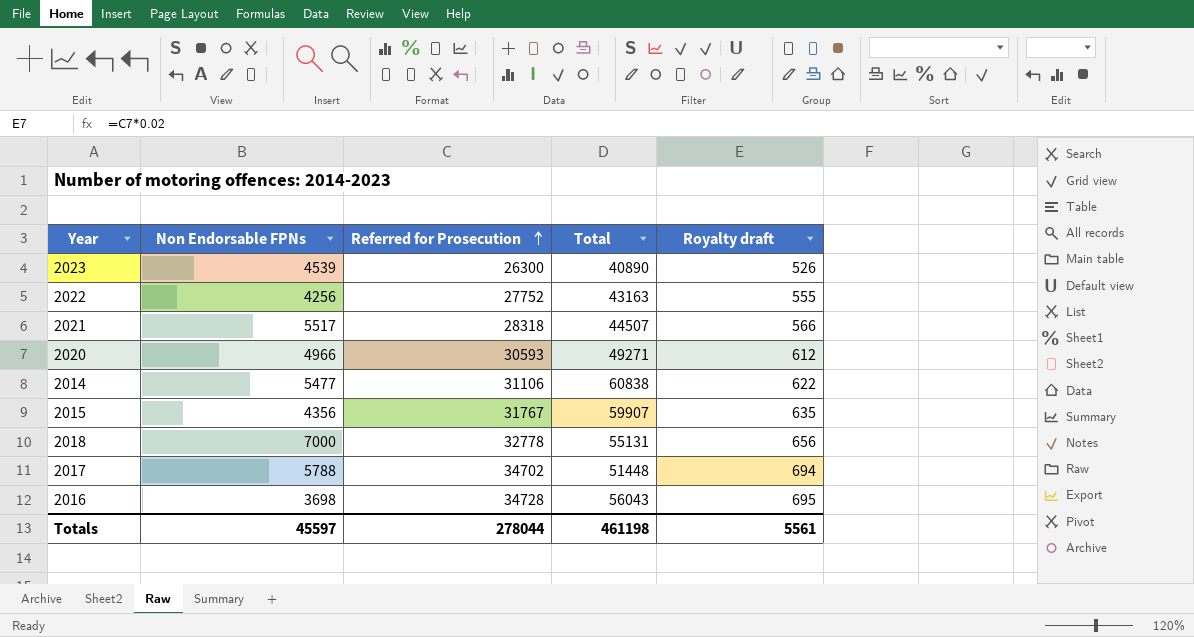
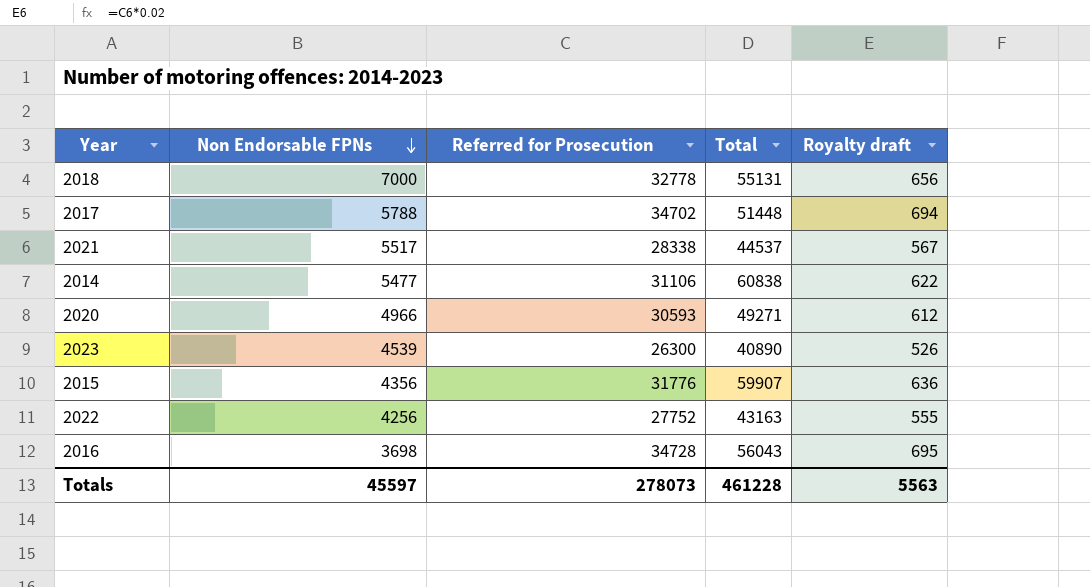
row order: Referred for Prosecution ascending -> Non Endorsable FPNs descending
2021 | Referred for Prosecution: 28318 -> 28338
2021 | Total: 44507 -> 44537
2021 | Royalty draft: 566 -> 567
2015 | Referred for Prosecution: 31767 -> 31776
2015 | Royalty draft: 635 -> 636
Totals | Referred for Prosecution: 278044 -> 278073
Totals | Total: 461198 -> 461228
Totals | Royalty draft: 5561 -> 5563

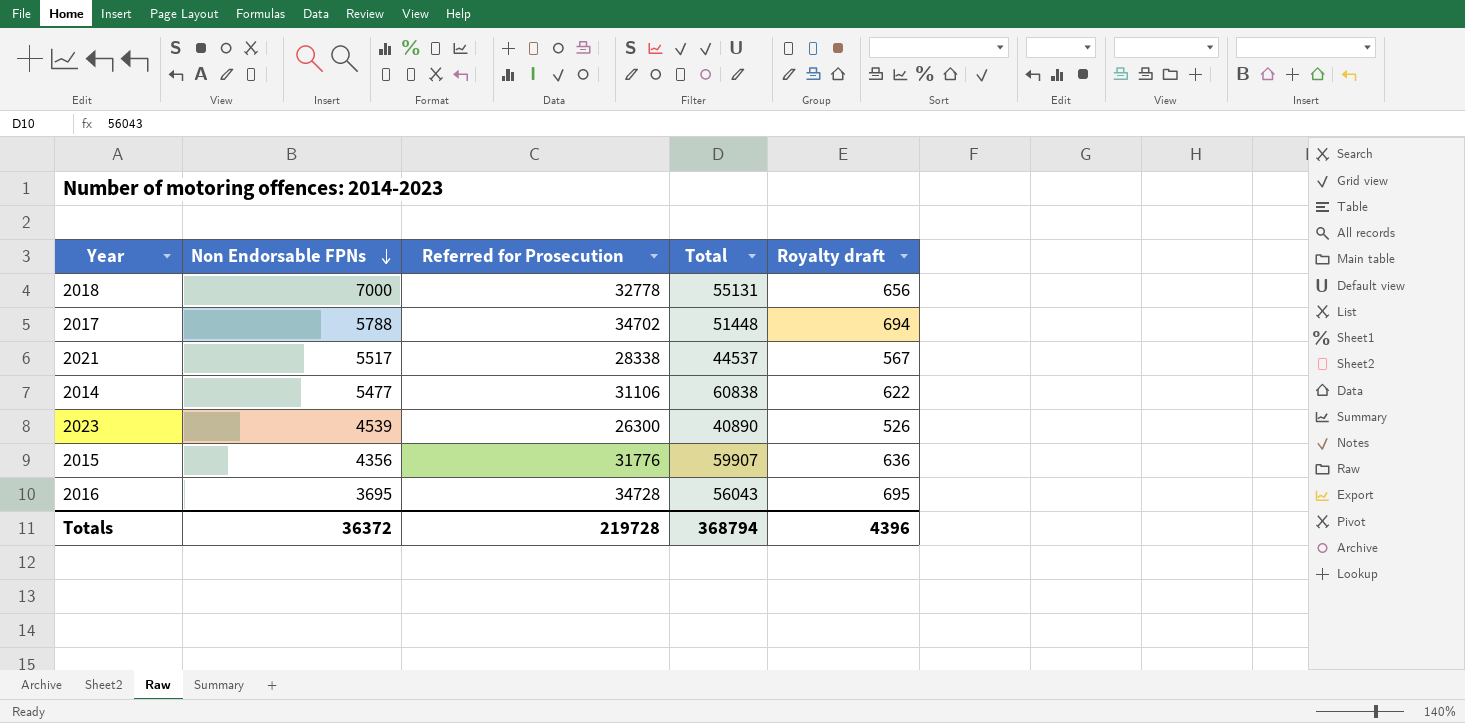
row 2020: 4966 | 30593 | 49271 | 612 -> none
row 2022: 4256 | 27752 | 43163 | 555 -> none
2016 | Non Endorsable FPNs: 3698 -> 3695
Totals | Non Endorsable FPNs: 45597 -> 36372
Totals | Referred for Prosecution: 278073 -> 219728
Totals | Total: 461228 -> 368794
Totals | Royalty draft: 5563 -> 4396

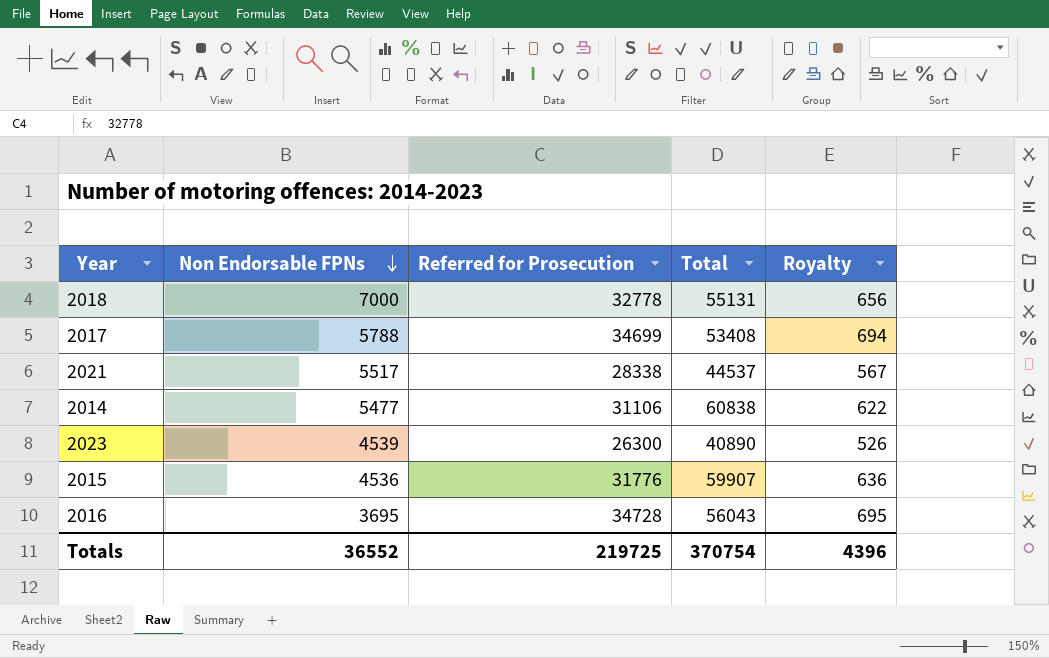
column name: Royalty draft -> Royalty
2017 | Referred for Prosecution: 34702 -> 34699
2017 | Total: 51448 -> 53408
2015 | Non Endorsable FPNs: 4356 -> 4536
Totals | Non Endorsable FPNs: 36372 -> 36552
Totals | Referred for Prosecution: 219728 -> 219725
Totals | Total: 368794 -> 370754

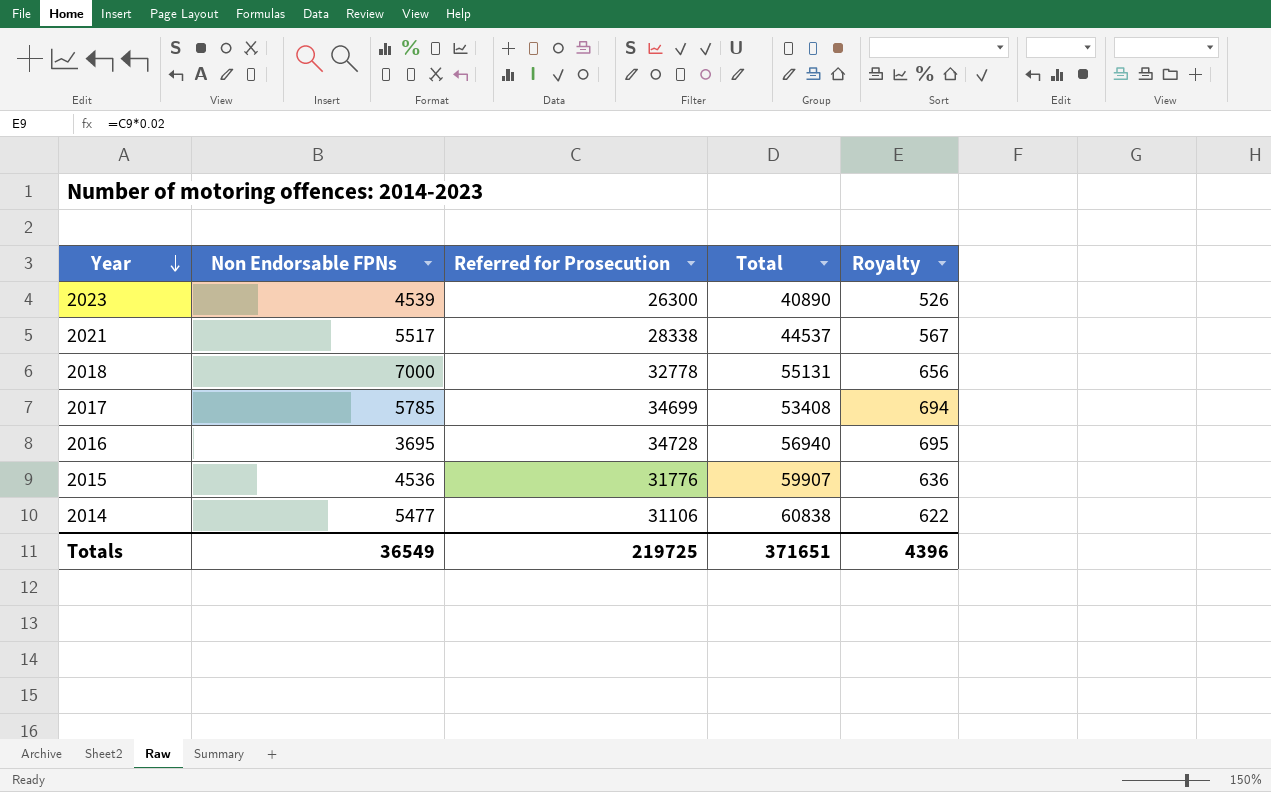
row order: Non Endorsable FPNs descending -> Year descending
2017 | Non Endorsable FPNs: 5788 -> 5785
2016 | Total: 56043 -> 56940
Totals | Non Endorsable FPNs: 36552 -> 36549
Totals | Total: 370754 -> 371651

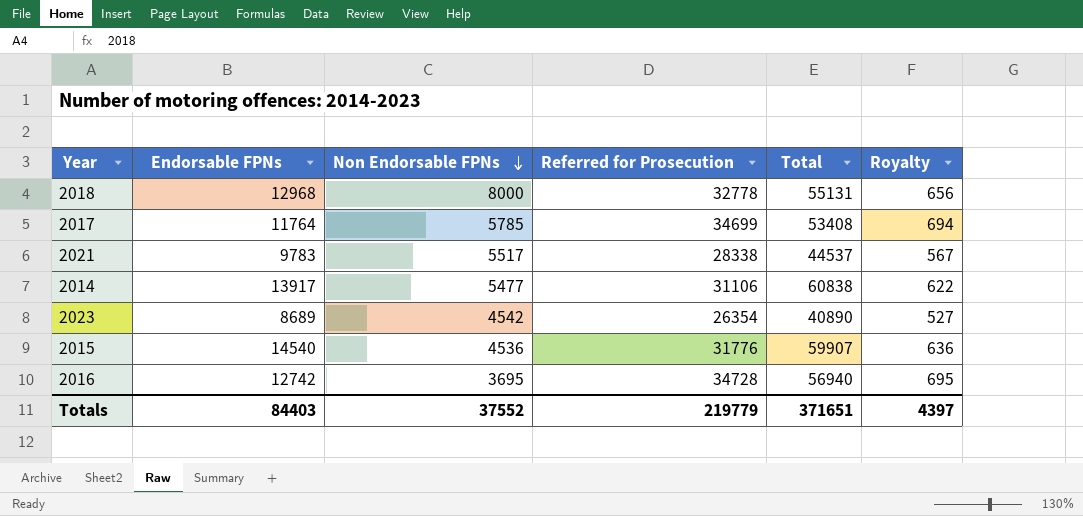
row order: Year descending -> Non Endorsable FPNs descending
column Endorsable FPNs | position: none -> 2
2018 | Non Endorsable FPNs: 7000 -> 8000
2023 | Non Endorsable FPNs: 4539 -> 4542
2023 | Referred for Prosecution: 26300 -> 26354
2023 | Royalty: 526 -> 527
Totals | Non Endorsable FPNs: 36549 -> 37552
Totals | Referred for Prosecution: 219725 -> 219779
Totals | Royalty: 4396 -> 4397

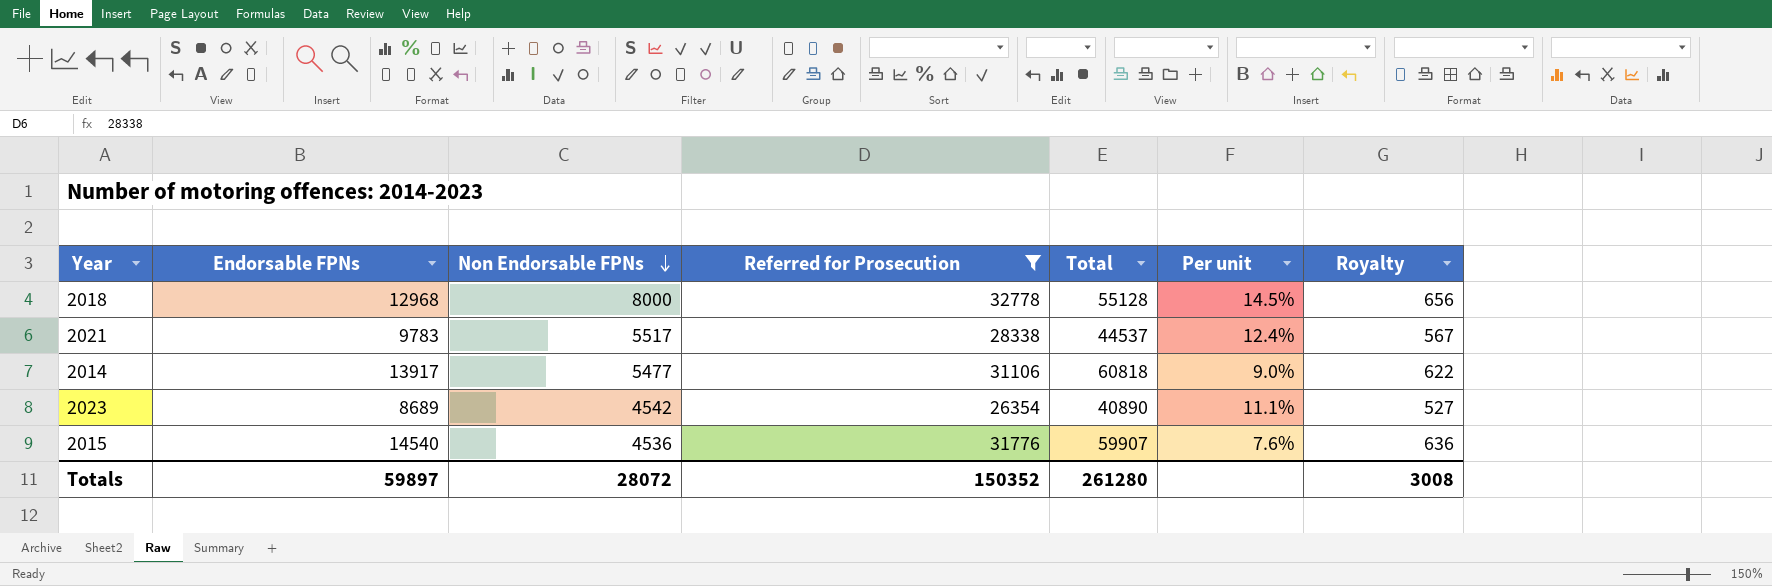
filter: none -> Referred for Prosecution <= 32778
column Per unit | formula: none -> [Non Endorsable FPNs] / [Total]
2018 | Total: 55131 -> 55128
2014 | Total: 60838 -> 60818
Totals | Endorsable FPNs: 84403 -> 59897
Totals | Non Endorsable FPNs: 37552 -> 28072
Totals | Referred for Prosecution: 219779 -> 150352
Totals | Total: 371651 -> 261280
Totals | Royalty: 4397 -> 3008

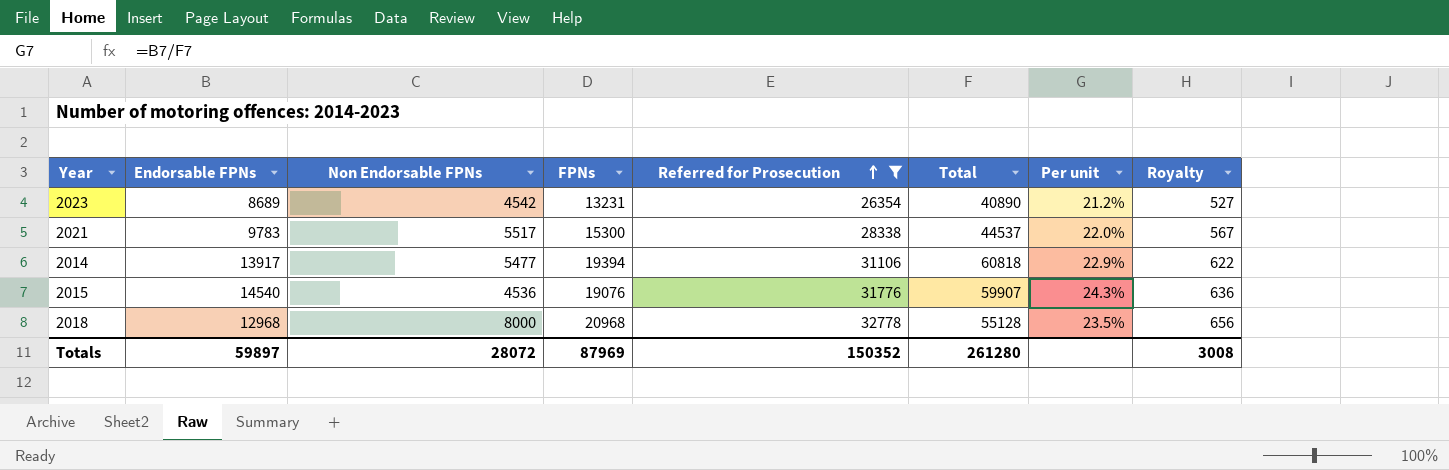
row order: Non Endorsable FPNs descending -> Referred for Prosecution ascending
column FPNs | formula: none -> [Endorsable FPNs] + [Non Endorsable FPNs]
column Per unit | formula: [Non Endorsable FPNs] / [Total] -> [Endorsable FPNs] / [Total]

